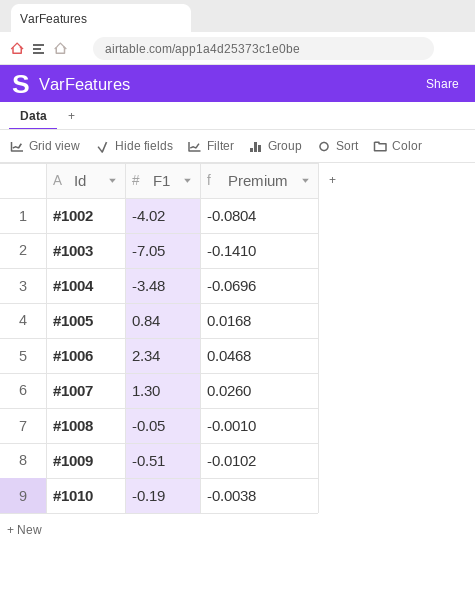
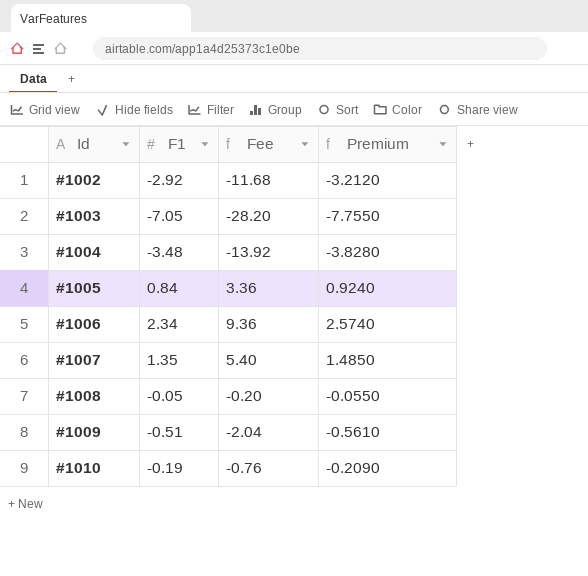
column Fee | formula: none -> [F1] * 4
column Premium | formula: [F1] * 0.02 -> [F1] * 1.1
#1002 | F1: -4.02 -> -2.92
#1007 | F1: 1.30 -> 1.35

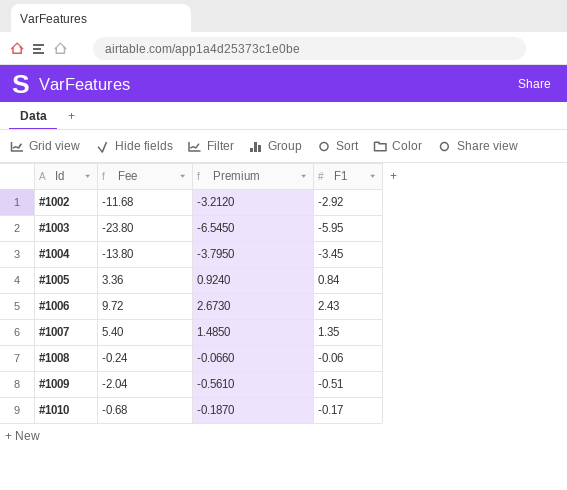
column F1 | position: 2 -> 4
#1003 | Fee: -28.20 -> -23.80
#1003 | Premium: -7.7550 -> -6.5450
#1003 | F1: -7.05 -> -5.95
#1004 | Fee: -13.92 -> -13.80
#1004 | Premium: -3.8280 -> -3.7950
#1004 | F1: -3.48 -> -3.45
#1006 | Fee: 9.36 -> 9.72
#1006 | Premium: 2.5740 -> 2.6730
#1006 | F1: 2.34 -> 2.43
#1008 | Fee: -0.20 -> -0.24
#1008 | Premium: -0.0550 -> -0.0660
#1008 | F1: -0.05 -> -0.06
#1010 | Fee: -0.76 -> -0.68
#1010 | Premium: -0.2090 -> -0.1870
#1010 | F1: -0.19 -> -0.17

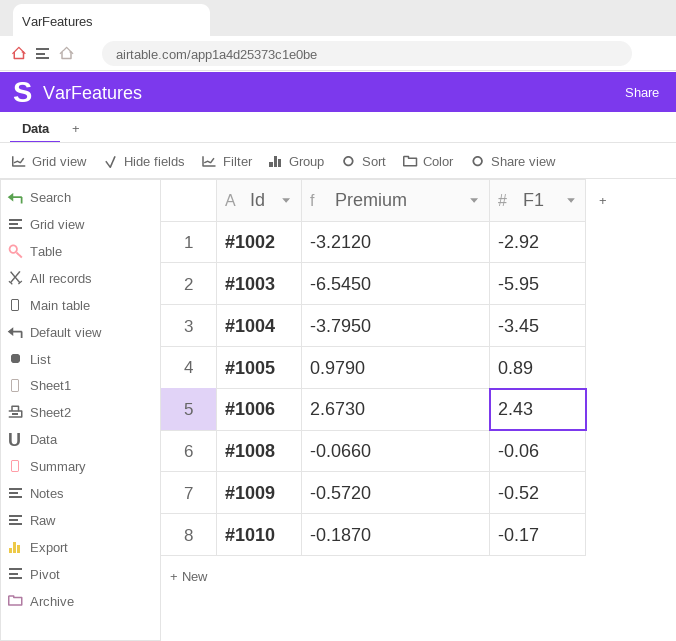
column Fee | formula: [F1] * 4 -> none
row #1007: 5.40 | 1.4850 | 1.35 -> none
#1005 | Premium: 0.9240 -> 0.9790
#1005 | F1: 0.84 -> 0.89
#1009 | Premium: -0.5610 -> -0.5720
#1009 | F1: -0.51 -> -0.52

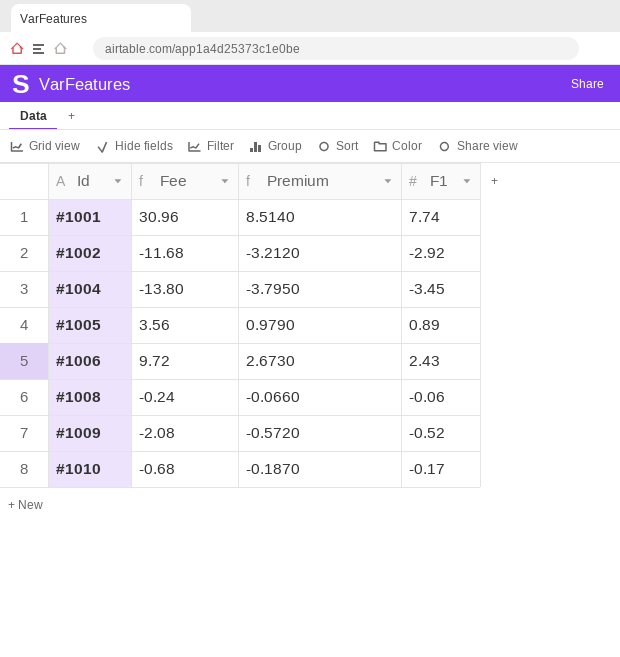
column Fee | formula: none -> [F1] * 4
row #1003: -6.5450 | -5.95 -> none
row #1001: none -> 30.96 | 8.5140 | 7.74

